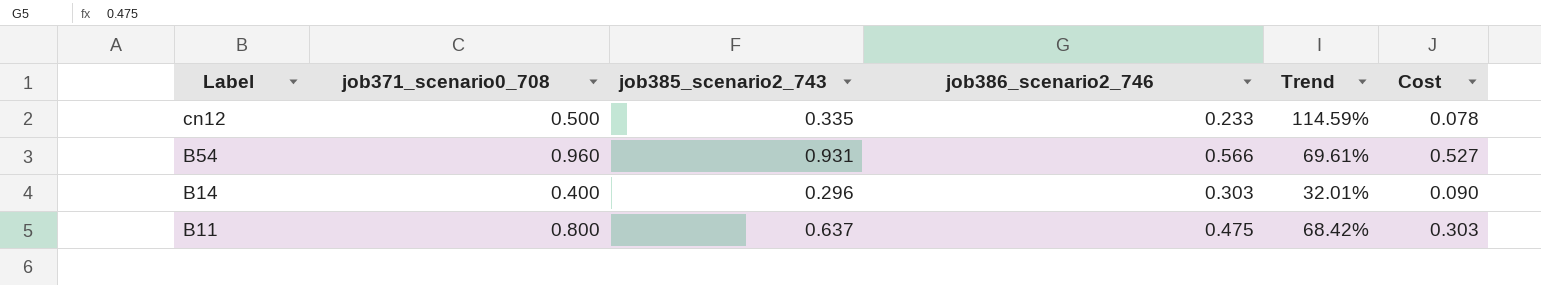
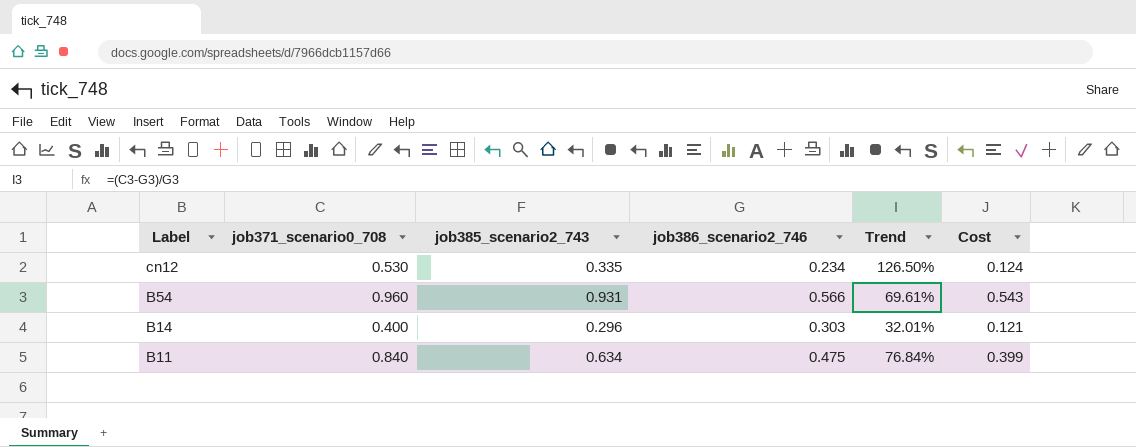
column Cost | formula: [job385_scenario2_743] * [job386_scenario2_746] -> [job371_scenario0_708] * [job386_scenario2_746]
cn12 | job371_scenario0_708: 0.500 -> 0.530
cn12 | job386_scenario2_746: 0.233 -> 0.234
cn12 | Trend: 114.59% -> 126.50%
B11 | job371_scenario0_708: 0.800 -> 0.840
B11 | job385_scenario2_743: 0.637 -> 0.634
B11 | Trend: 68.42% -> 76.84%

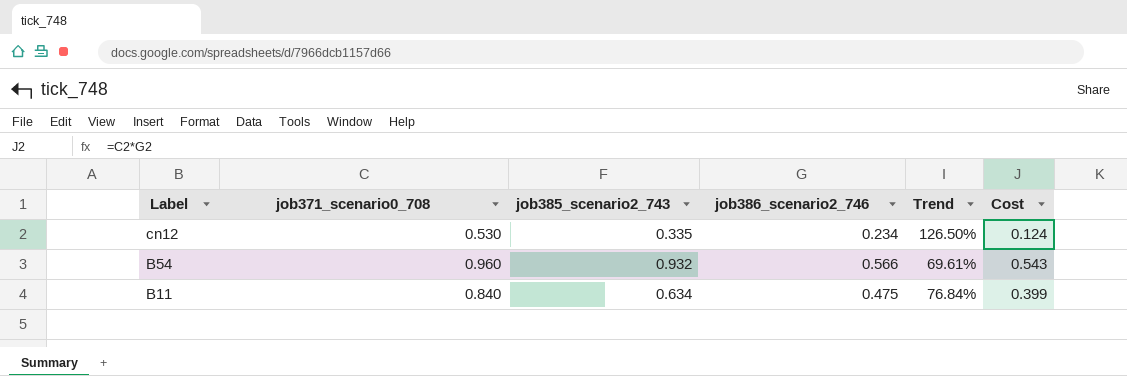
row B14: 0.400 | 0.296 | 0.303 | 32.01% | 0.121 -> none
B54 | job385_scenario2_743: 0.931 -> 0.932

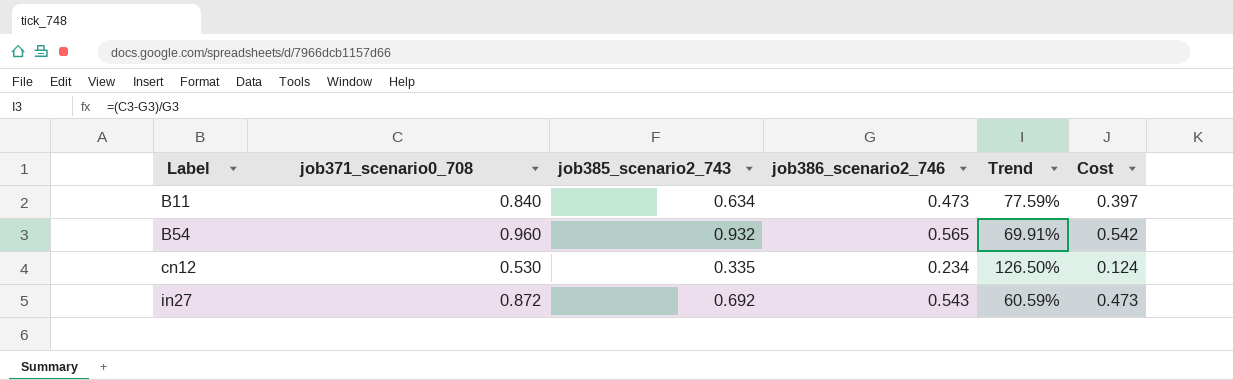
row order: Label descending -> Label ascending
B11 | job386_scenario2_746: 0.475 -> 0.473
B11 | Trend: 76.84% -> 77.59%
B11 | Cost: 0.399 -> 0.397
B54 | job386_scenario2_746: 0.566 -> 0.565
B54 | Trend: 69.61% -> 69.91%
B54 | Cost: 0.543 -> 0.542
row in27: none -> 0.872 | 0.692 | 0.543 | 60.59% | 0.473

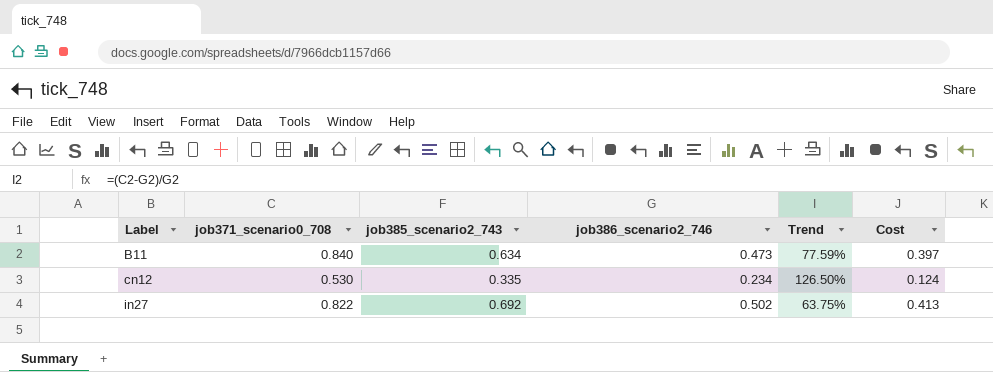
row B54: 0.960 | 0.932 | 0.565 | 69.91% | 0.542 -> none
in27 | job371_scenario0_708: 0.872 -> 0.822
in27 | job386_scenario2_746: 0.543 -> 0.502
in27 | Trend: 60.59% -> 63.75%
in27 | Cost: 0.473 -> 0.413

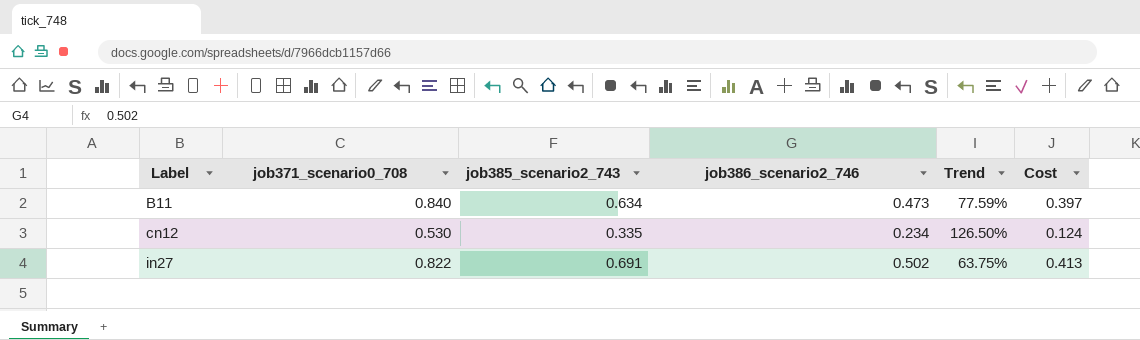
in27 | job385_scenario2_743: 0.692 -> 0.691

